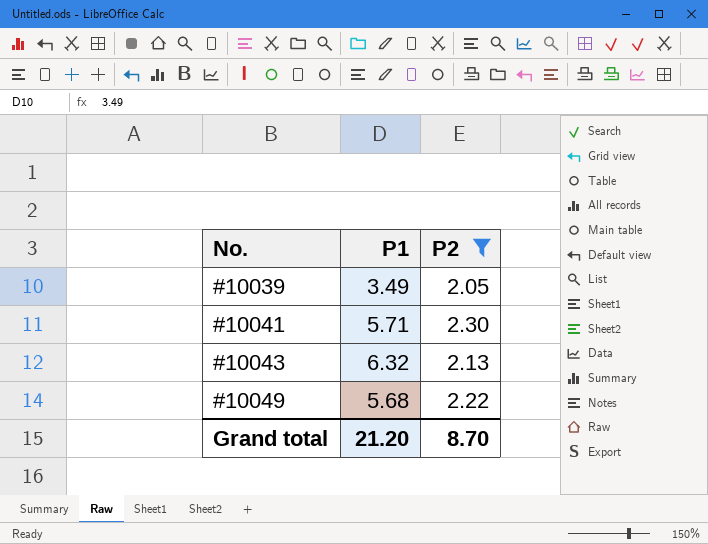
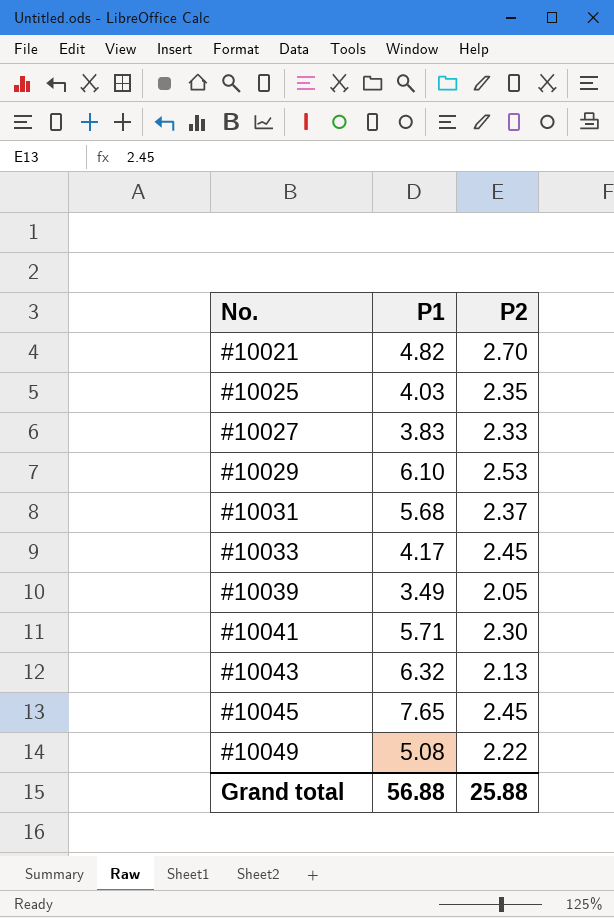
filter: P2 <= 2.30 -> none
#10049 | P1: 5.68 -> 5.08
Grand total | P1: 21.20 -> 56.88
Grand total | P2: 8.70 -> 25.88

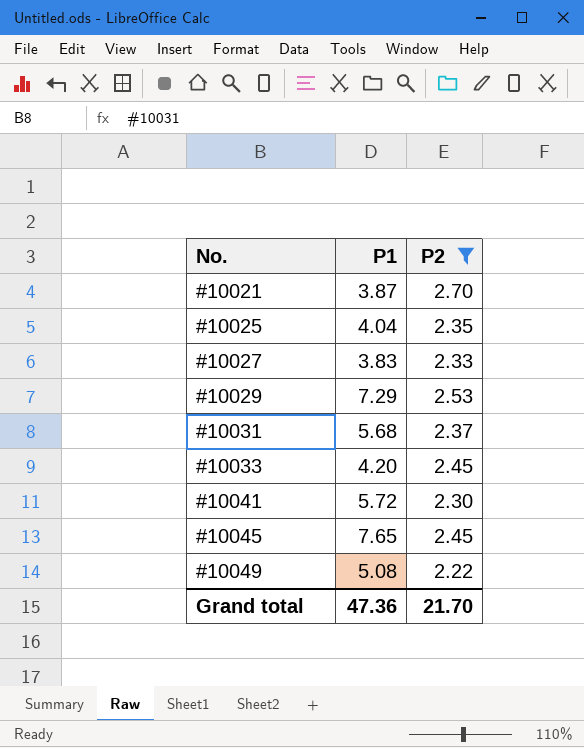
filter: none -> P2 >= 2.22
#10021 | P1: 4.82 -> 3.87
#10025 | P1: 4.03 -> 4.04
#10029 | P1: 6.10 -> 7.29
#10033 | P1: 4.17 -> 4.20
#10041 | P1: 5.71 -> 5.72
Grand total | P1: 56.88 -> 47.36
Grand total | P2: 25.88 -> 21.70

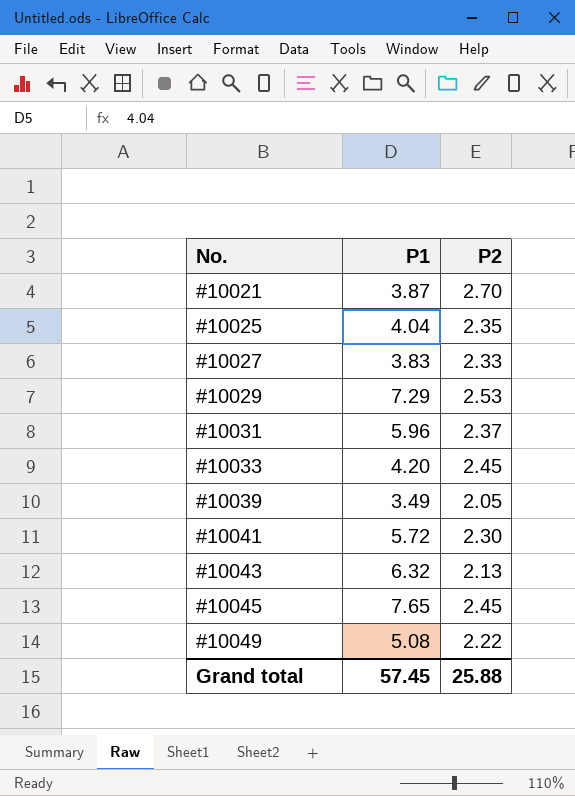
filter: P2 >= 2.22 -> none
#10031 | P1: 5.68 -> 5.96
Grand total | P1: 47.36 -> 57.45
Grand total | P2: 21.70 -> 25.88

